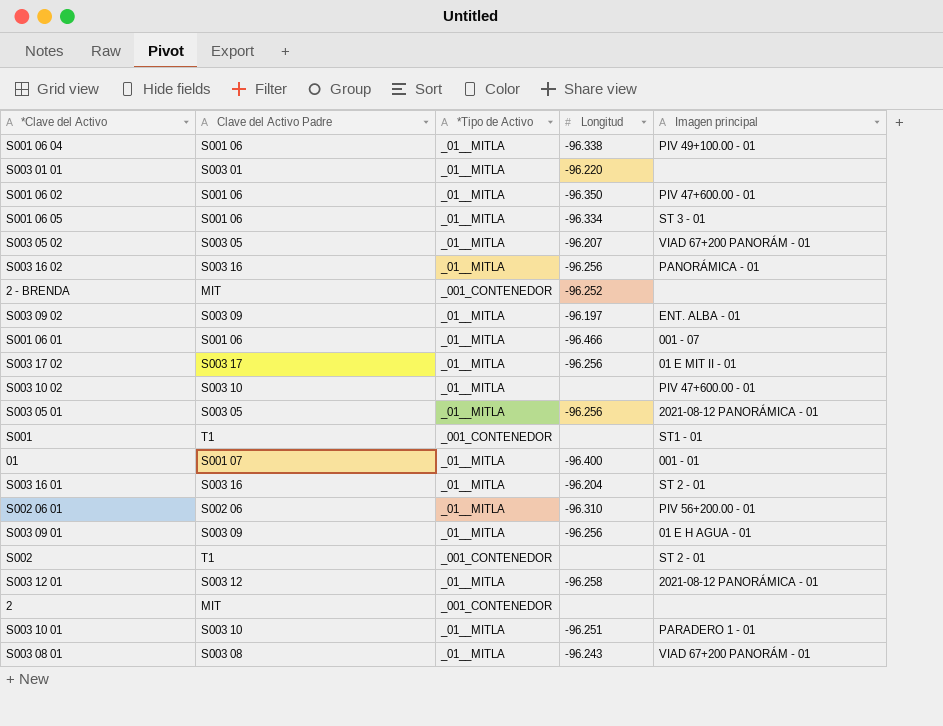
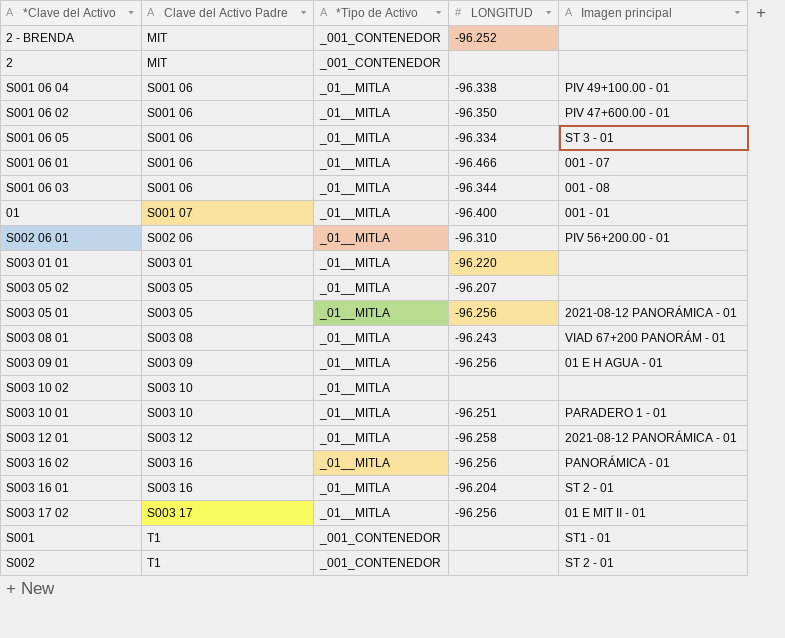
row order: none -> Clave del Activo Padre ascending
column name: Longitud -> LONGITUD
row S003 09 02: S003 09 | _01__MITLA | -96.197 | ENT. ALBA - 01 -> none
row S001 06 03: none -> S001 06 | _01__MITLA | -96.344 | 001 - 08
S003 05 02 | Imagen principal: VIAD 67+200 PANORÁM - 01 -> none
S003 10 02 | Imagen principal: PIV 47+600.00 - 01 -> none

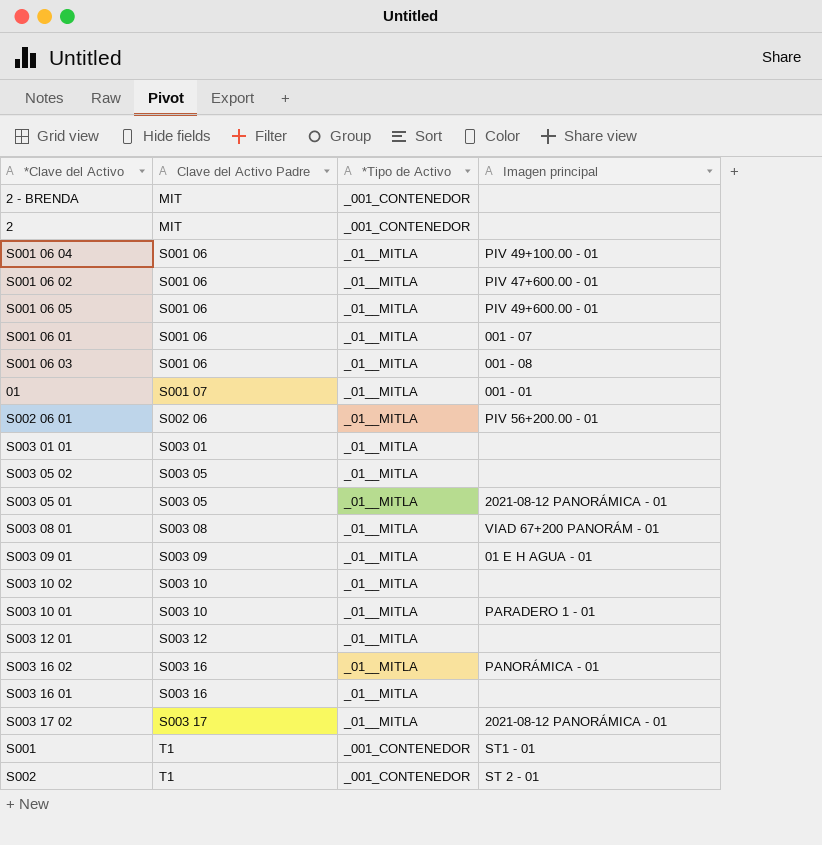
column LONGITUD | position: 4 -> none
S001 06 05 | Imagen principal: ST 3 - 01 -> PIV 49+600.00 - 01
S003 12 01 | Imagen principal: 2021-08-12 PANORÁMICA - 01 -> none
S003 16 01 | Imagen principal: ST 2 - 01 -> none
S003 17 02 | Imagen principal: 01 E MIT II - 01 -> 2021-08-12 PANORÁMICA - 01

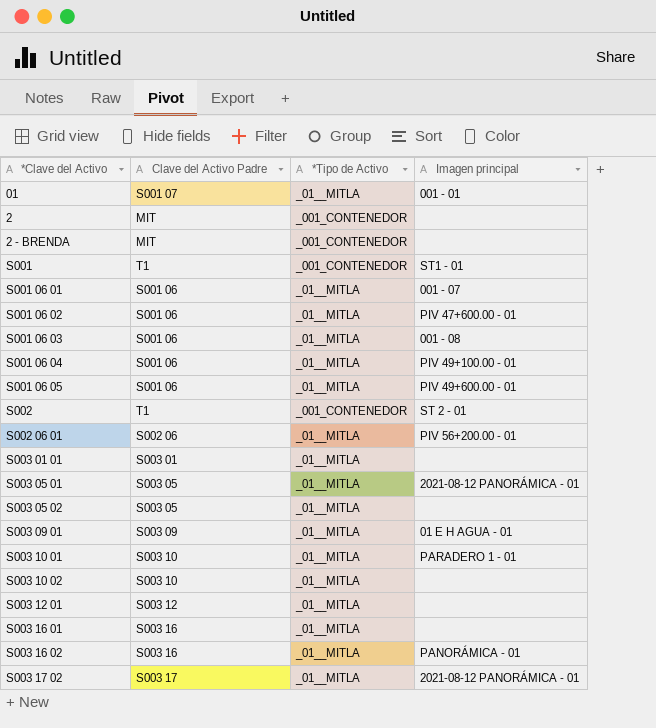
row order: Clave del Activo Padre ascending -> *Clave del Activo ascending
row S003 08 01: S003 08 | _01__MITLA | VIAD 67+200 PANORÁM - 01 -> none

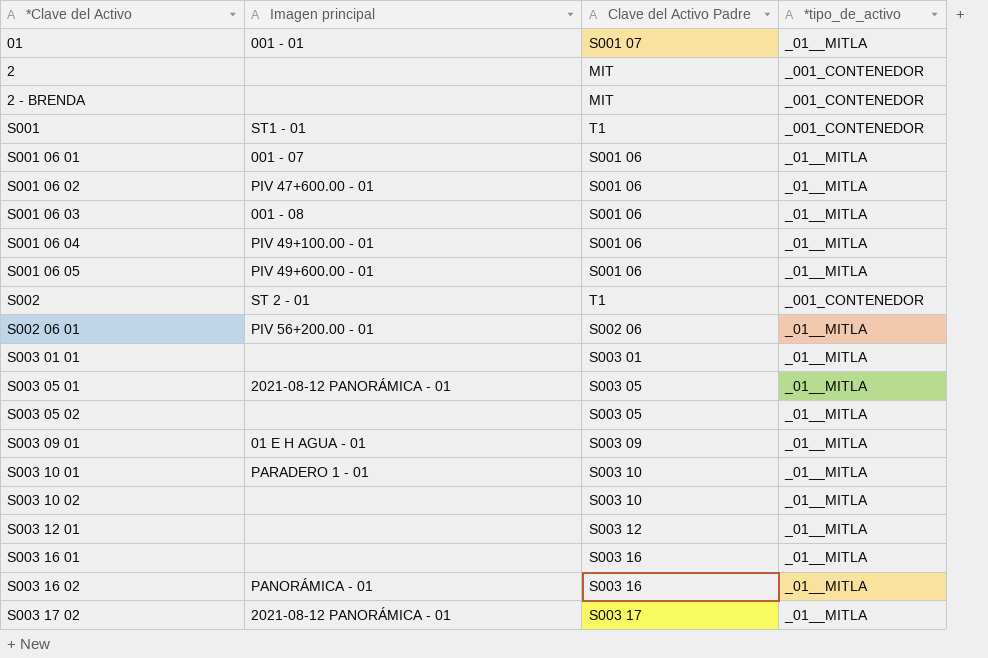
column Imagen principal | position: 4 -> 2
column name: *Tipo de Activo -> *tipo_de_activo

